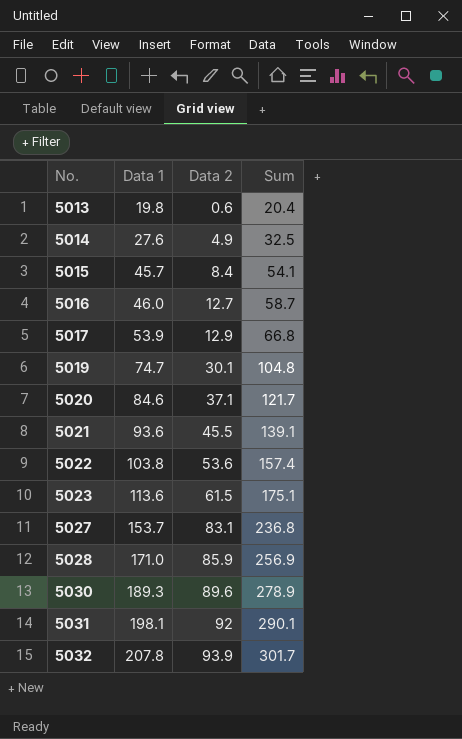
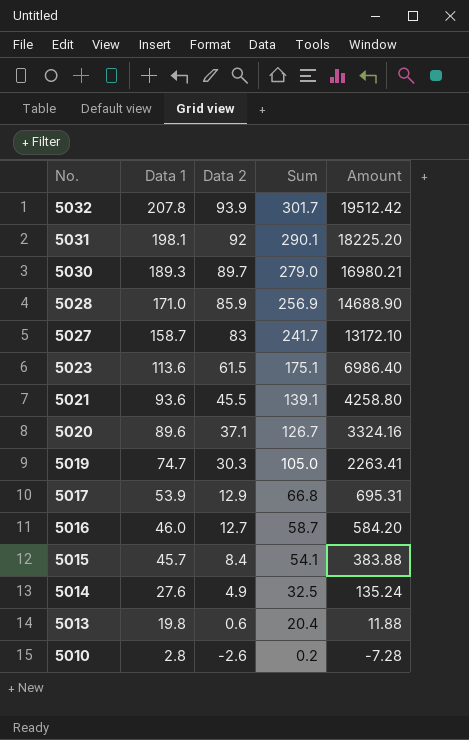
row order: No. ascending -> No. descending
column Amount | formula: none -> [Data 1] * [Data 2]
row 5022: 103.8 | 53.6 | 157.4 -> none
5030 | Data 2: 89.6 -> 89.7
5030 | Sum: 278.9 -> 279.0
5027 | Data 1: 153.7 -> 158.7
5027 | Data 2: 83.1 -> 83
5027 | Sum: 236.8 -> 241.7
5020 | Data 1: 84.6 -> 89.6
5020 | Sum: 121.7 -> 126.7
5019 | Data 2: 30.1 -> 30.3
5019 | Sum: 104.8 -> 105.0
row 5010: none -> 2.8 | -2.6 | 0.2 | -7.28

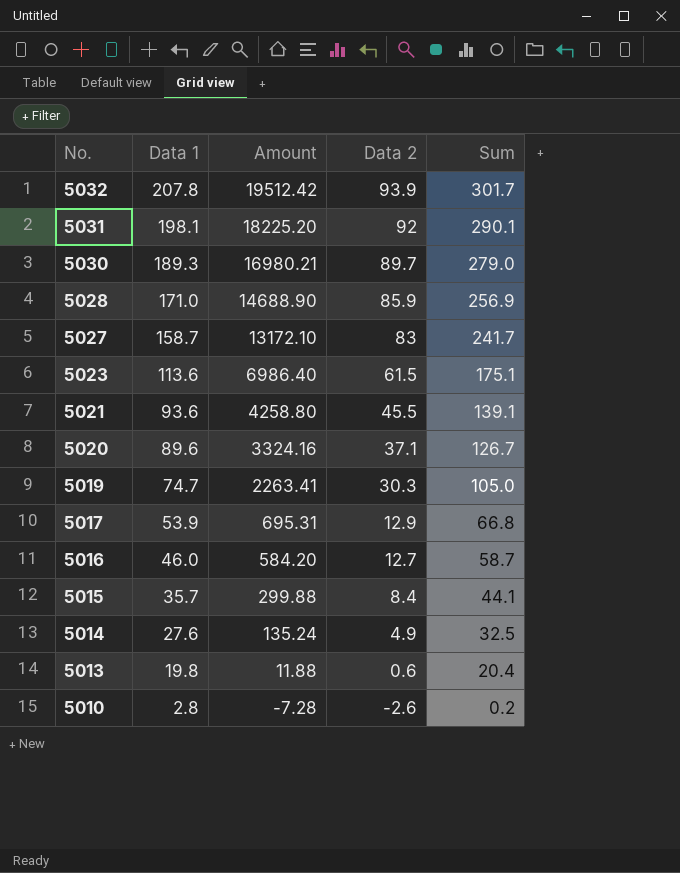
column Amount | position: 5 -> 3
5015 | Data 1: 45.7 -> 35.7
5015 | Amount: 383.88 -> 299.88
5015 | Sum: 54.1 -> 44.1

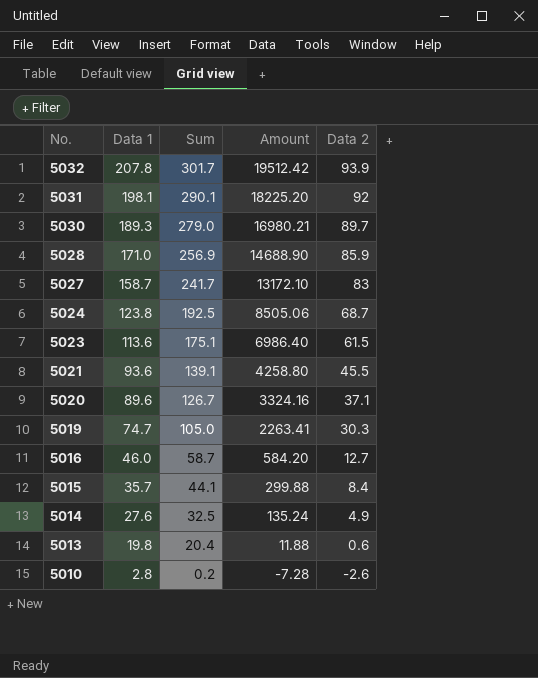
column Sum | position: 5 -> 3
row 5017: 53.9 | 695.31 | 12.9 | 66.8 -> none
row 5024: none -> 123.8 | 192.5 | 8505.06 | 68.7

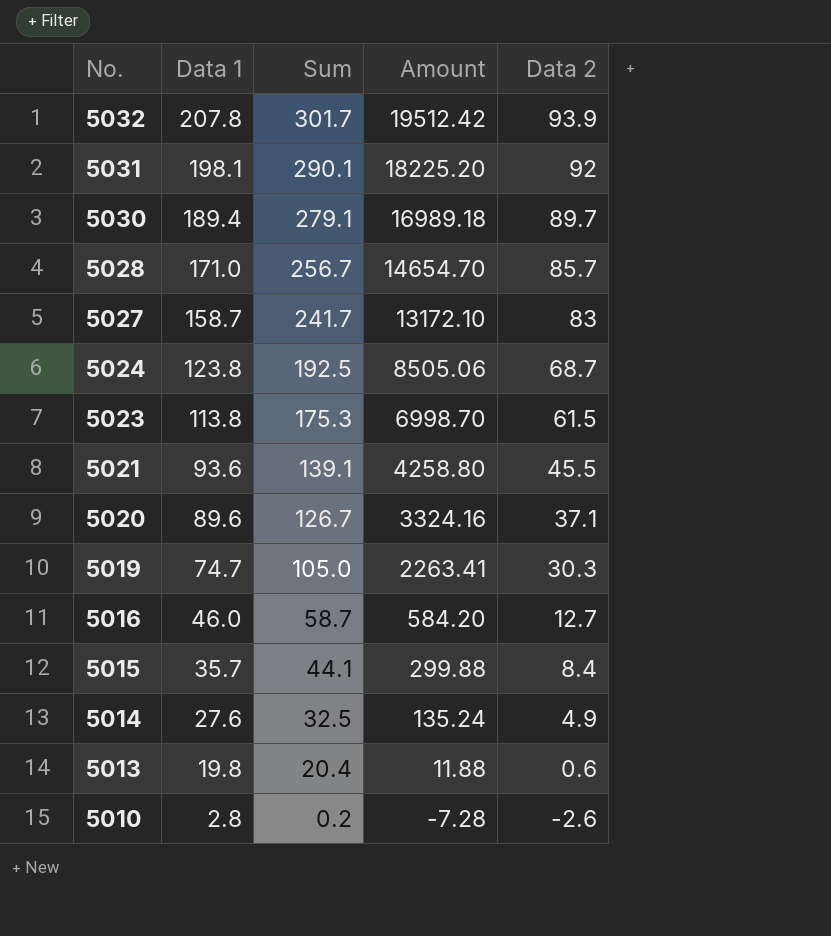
5030 | Data 1: 189.3 -> 189.4
5030 | Sum: 279.0 -> 279.1
5030 | Amount: 16980.21 -> 16989.18
5028 | Sum: 256.9 -> 256.7
5028 | Amount: 14688.90 -> 14654.70
5028 | Data 2: 85.9 -> 85.7
5023 | Data 1: 113.6 -> 113.8
5023 | Sum: 175.1 -> 175.3
5023 | Amount: 6986.40 -> 6998.70

